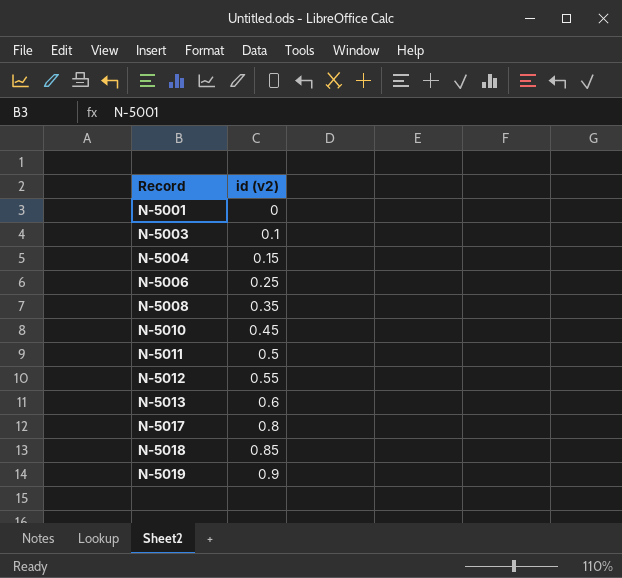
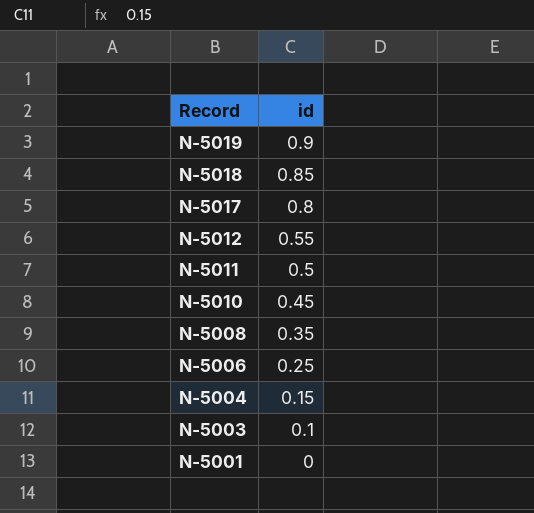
row order: Record ascending -> Record descending
column name: id (v2) -> id
row N-5013: 0.6 -> none

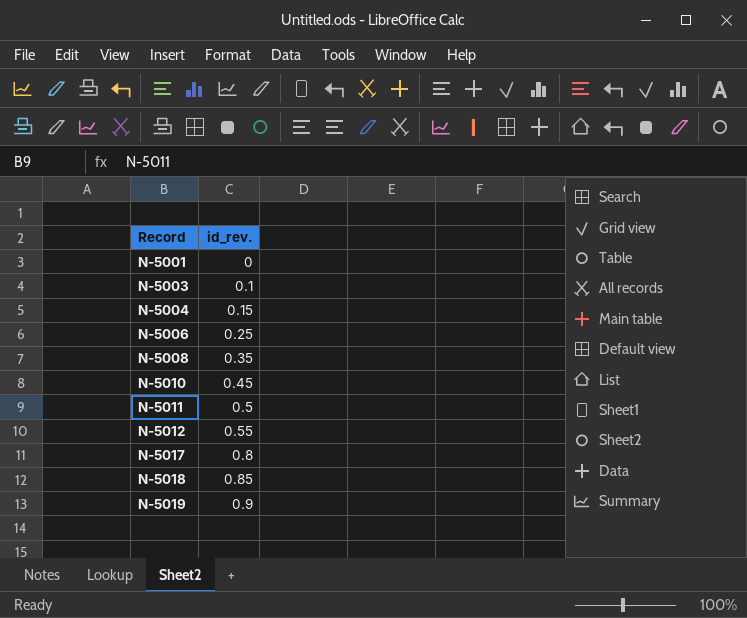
row order: Record descending -> Record ascending
column name: id -> id_rev.

